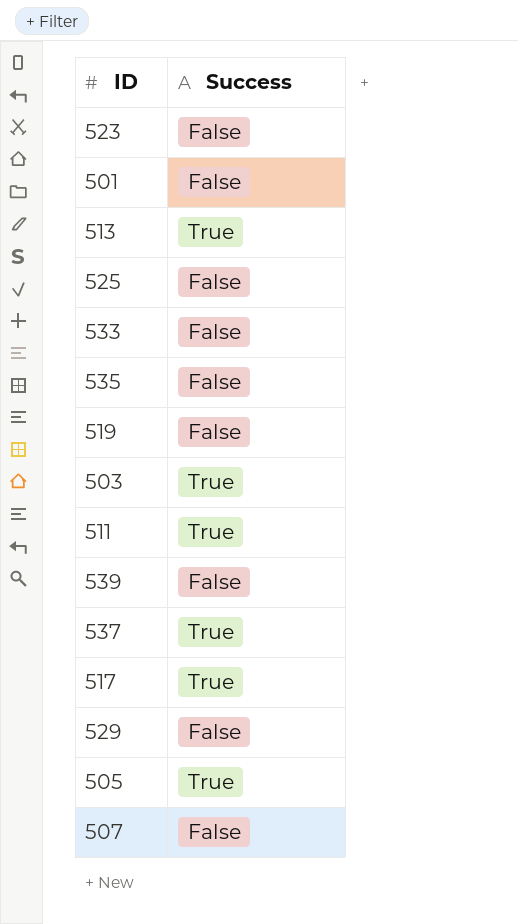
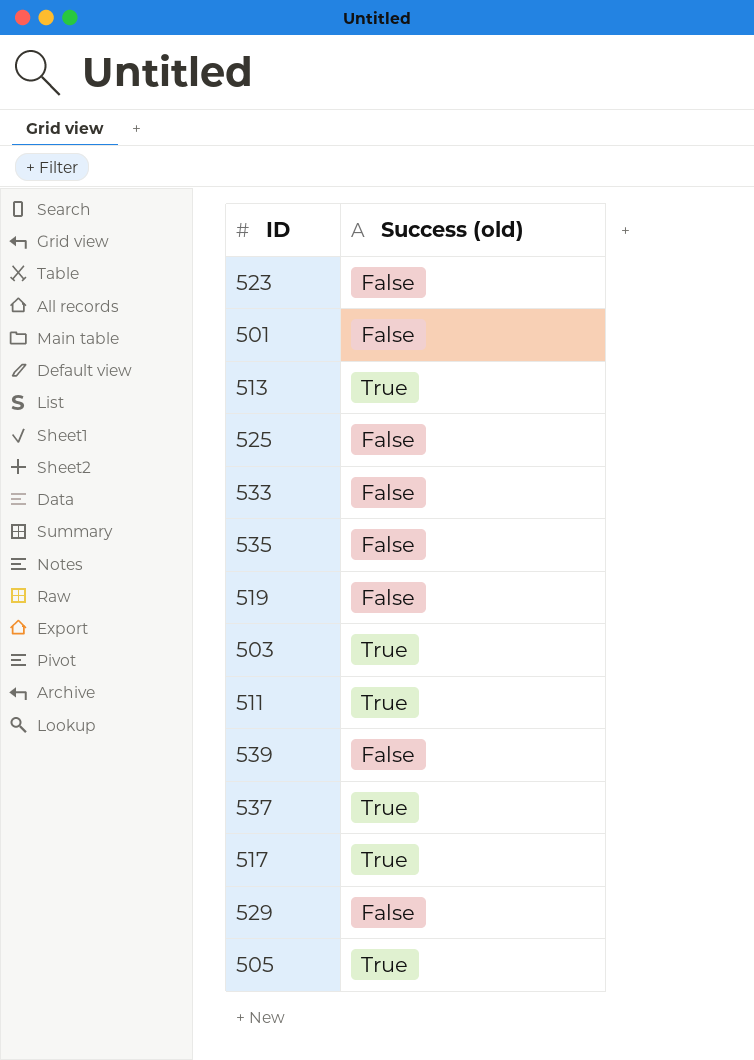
column name: Success -> Success (old)
row 507: False -> none

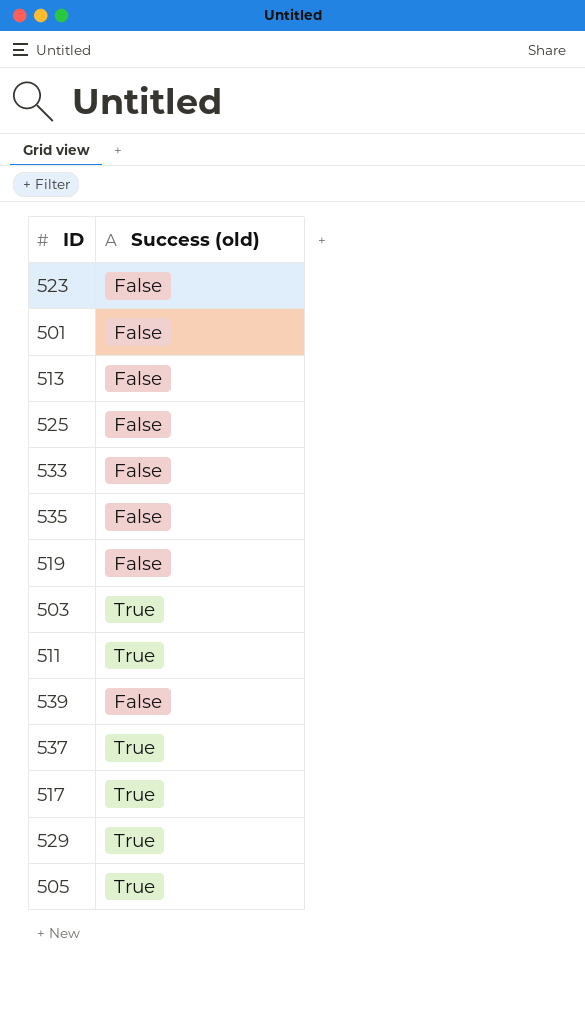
513 | Success (old): True -> False
529 | Success (old): False -> True

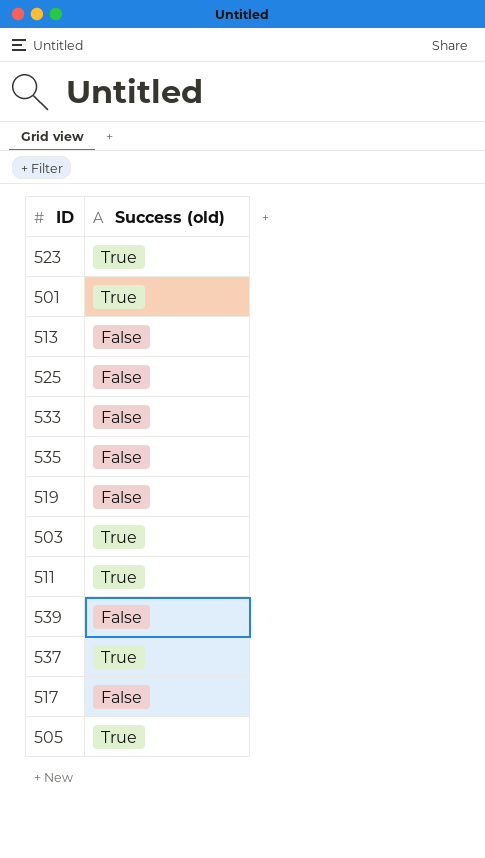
row 529: True -> none
523 | Success (old): False -> True
501 | Success (old): False -> True
517 | Success (old): True -> False

